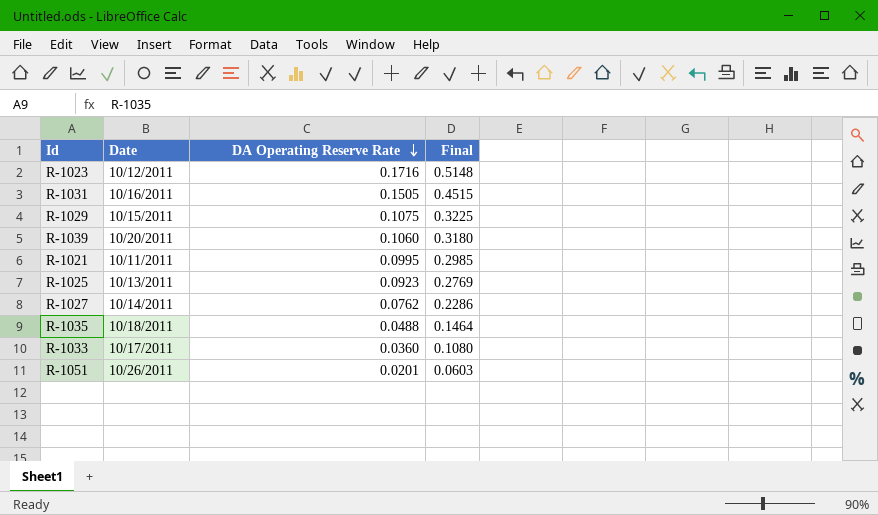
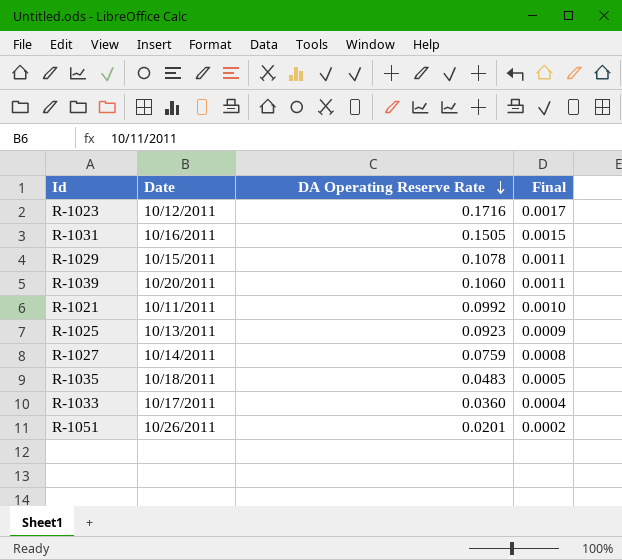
column Final | formula: [DA Operating Reserve Rate] * 3 -> [DA Operating Reserve Rate] * 0.01
R-1029 | DA Operating Reserve Rate: 0.1075 -> 0.1078
R-1021 | DA Operating Reserve Rate: 0.0995 -> 0.0992
R-1027 | DA Operating Reserve Rate: 0.0762 -> 0.0759
R-1035 | DA Operating Reserve Rate: 0.0488 -> 0.0483

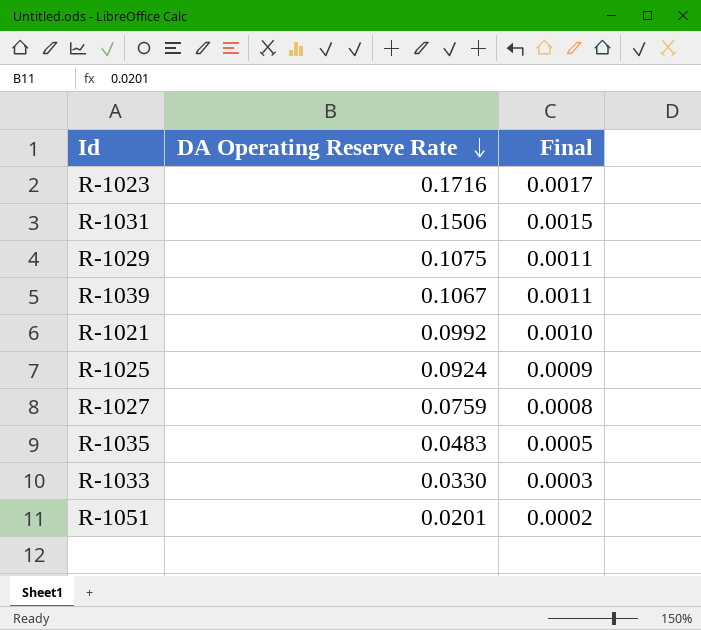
column Date | position: 2 -> none
R-1031 | DA Operating Reserve Rate: 0.1505 -> 0.1506
R-1029 | DA Operating Reserve Rate: 0.1078 -> 0.1075
R-1039 | DA Operating Reserve Rate: 0.1060 -> 0.1067
R-1025 | DA Operating Reserve Rate: 0.0923 -> 0.0924
R-1033 | DA Operating Reserve Rate: 0.0360 -> 0.0330
R-1033 | Final: 0.0004 -> 0.0003

